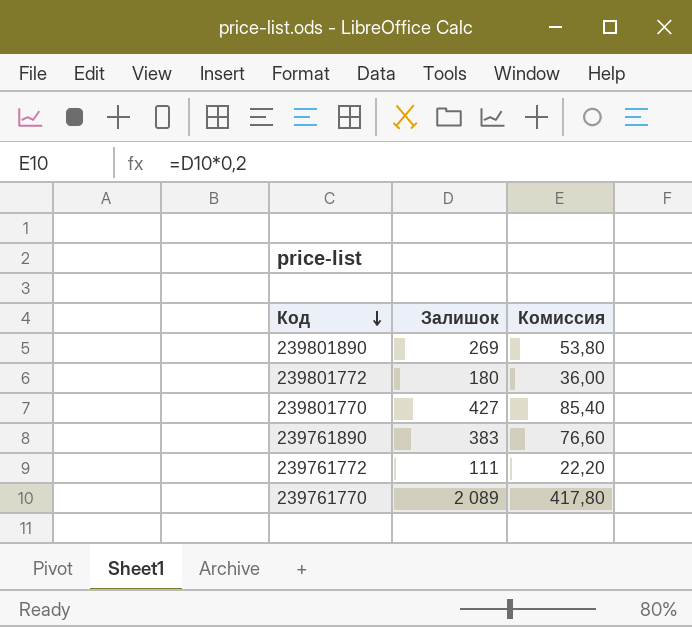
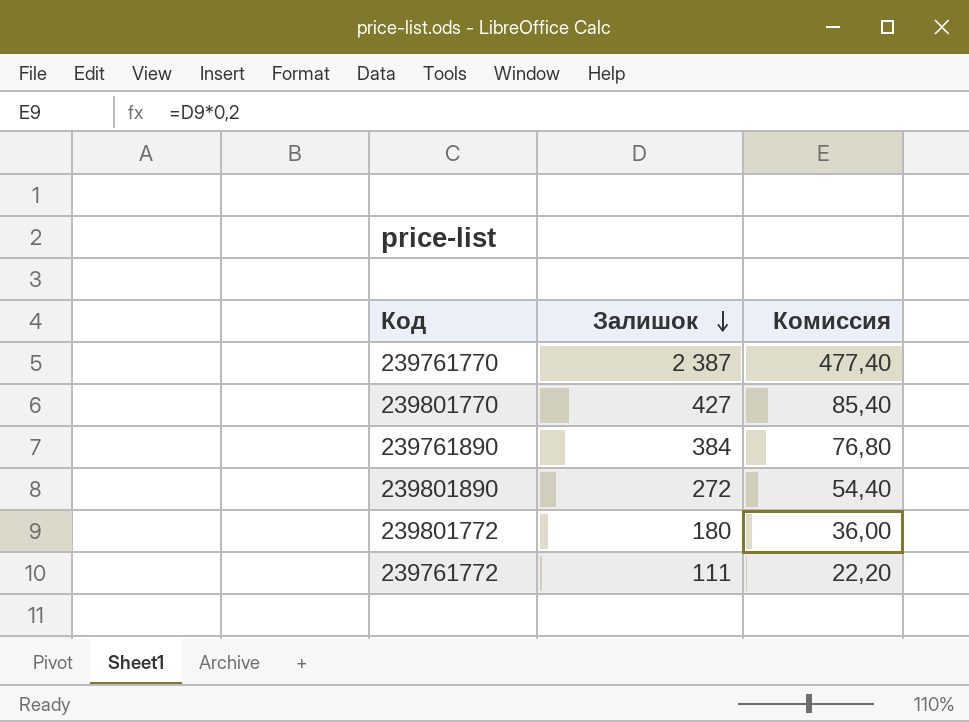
row order: Код descending -> Залишок descending
239761770 | Залишок: 2 089 -> 2 387
239761770 | Комиссия: 417,80 -> 477,40
239761890 | Залишок: 383 -> 384
239761890 | Комиссия: 76,60 -> 76,80
239801890 | Залишок: 269 -> 272
239801890 | Комиссия: 53,80 -> 54,40

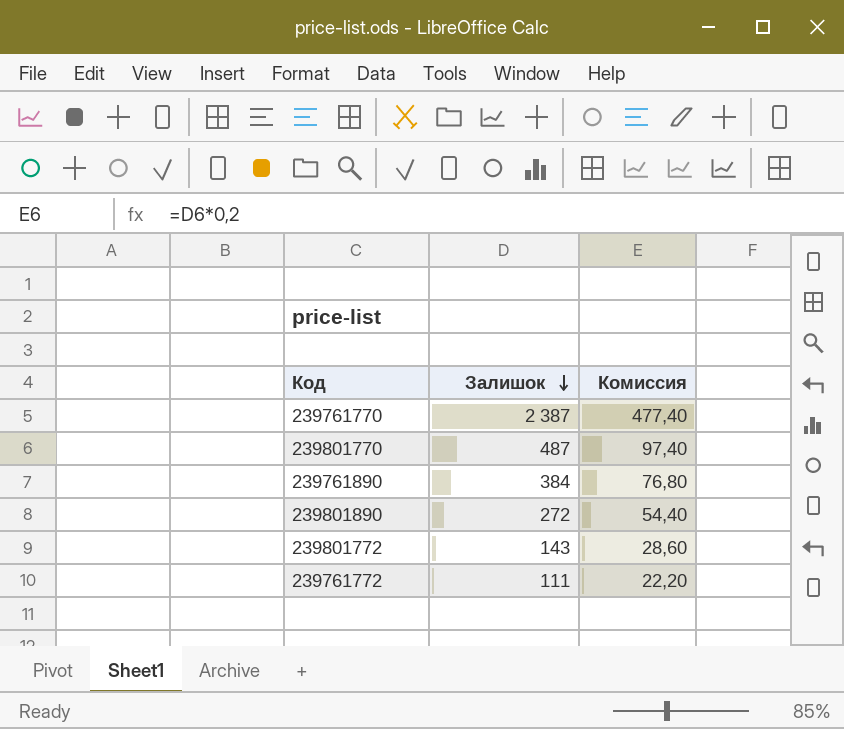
239801770 | Залишок: 427 -> 487
239801770 | Комиссия: 85,40 -> 97,40
239801772 | Залишок: 180 -> 143
239801772 | Комиссия: 36,00 -> 28,60

